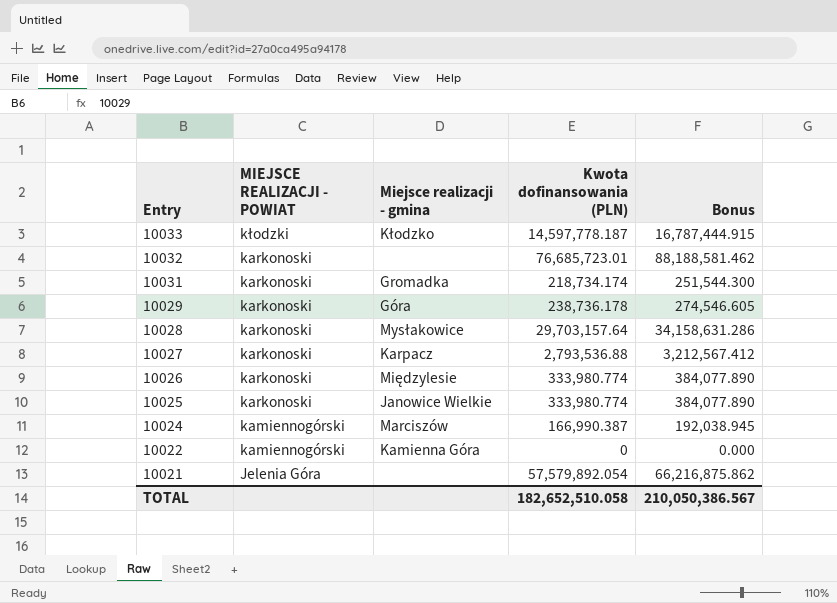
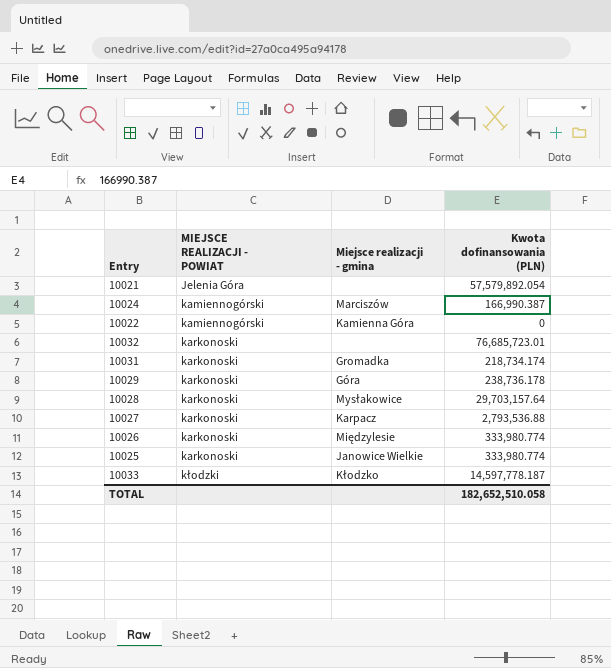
row order: Entry descending -> MIEJSCE REALIZACJI - POWIAT ascending
column Bonus | formula: [Kwota dofinansowania (PLN)] * 1.15 -> none

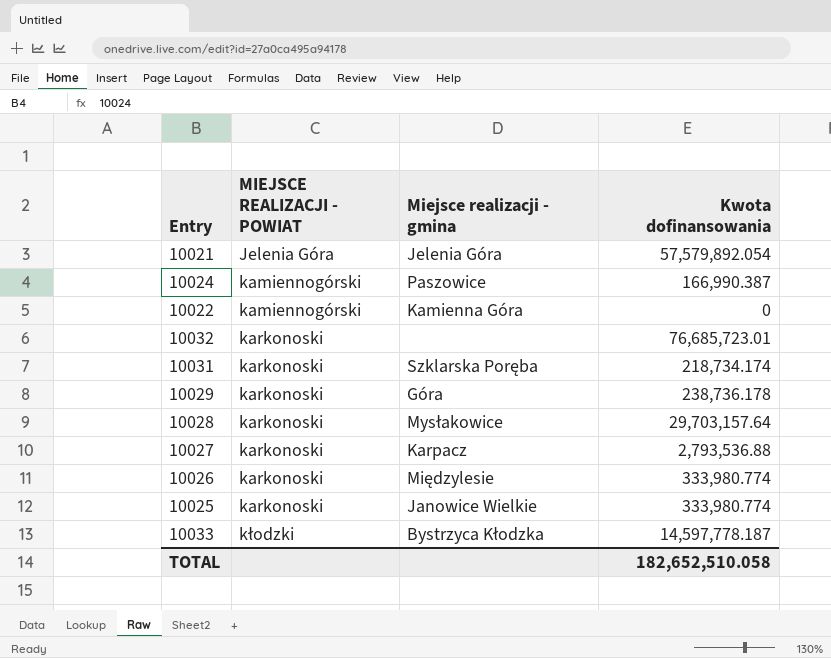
column name: Kwota dofinansowania (PLN) -> Kwota dofinansowania
10021 | Miejsce realizacji - gmina: none -> Jelenia Góra
10024 | Miejsce realizacji - gmina: Marciszów -> Paszowice
10031 | Miejsce realizacji - gmina: Gromadka -> Szklarska Poręba
10033 | Miejsce realizacji - gmina: Kłodzko -> Bystrzyca Kłodzka

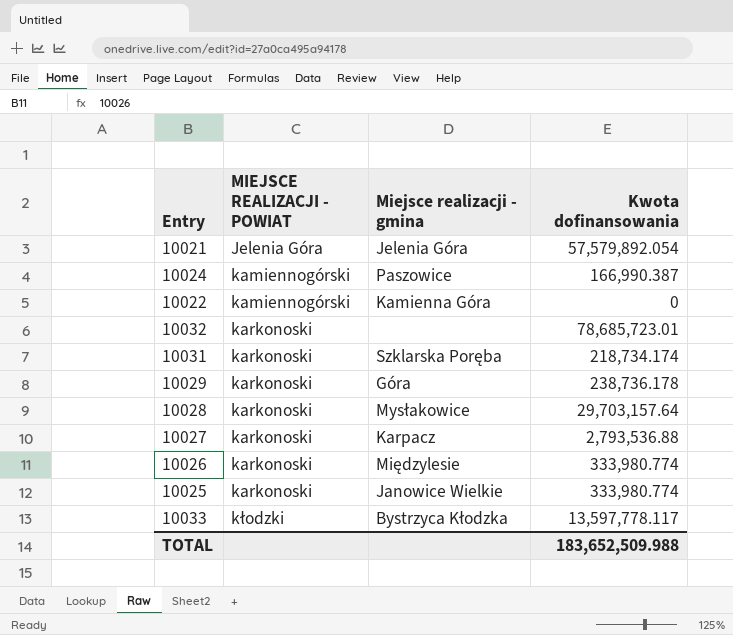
10032 | Kwota dofinansowania: 76,685,723.01 -> 78,685,723.01
10033 | Kwota dofinansowania: 14,597,778.187 -> 13,597,778.117
TOTAL | Kwota dofinansowania: 182,652,510.058 -> 183,652,509.988

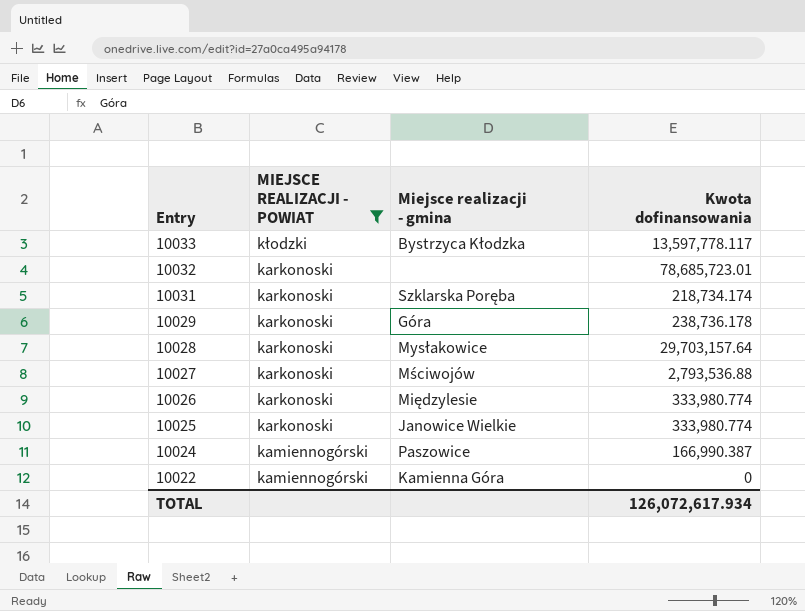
filter: none -> MIEJSCE REALIZACJI - POWIAT != Jelenia Góra
row order: MIEJSCE REALIZACJI - POWIAT ascending -> Entry descending
10027 | Miejsce realizacji - gmina: Karpacz -> Mściwojów
TOTAL | Kwota dofinansowania: 183,652,509.988 -> 126,072,617.934

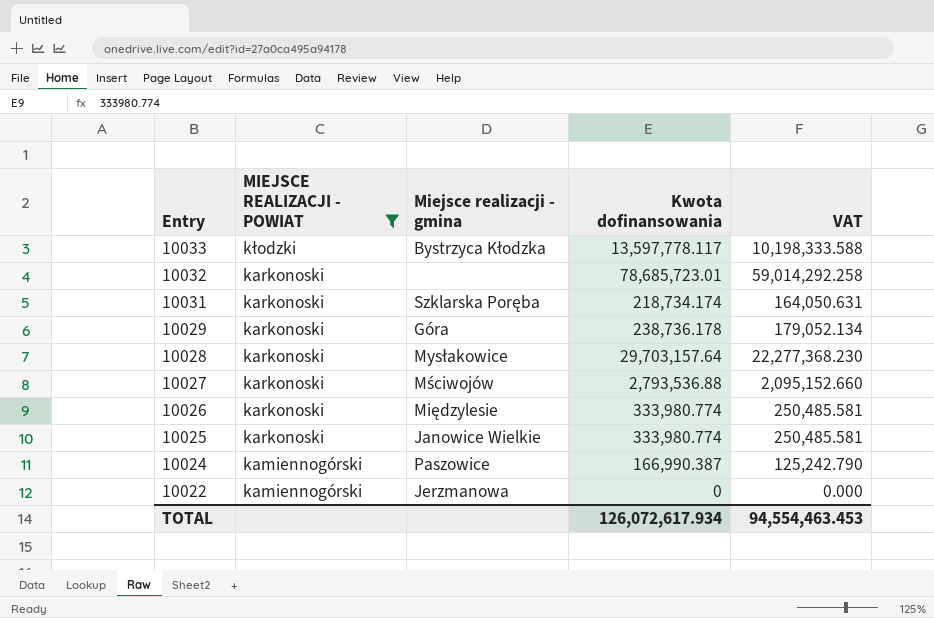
column VAT | formula: none -> [Kwota dofinansowania] * 0.75
10022 | Miejsce realizacji - gmina: Kamienna Góra -> Jerzmanowa

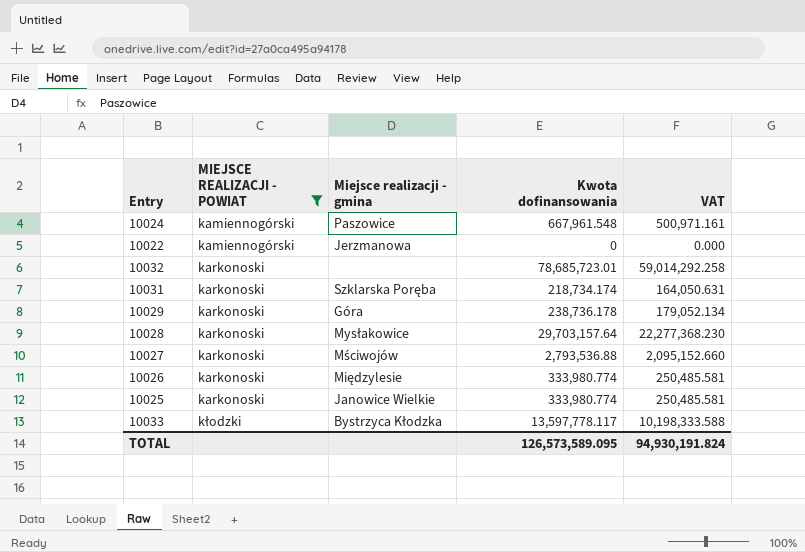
row order: Entry descending -> MIEJSCE REALIZACJI - POWIAT ascending
10024 | Kwota dofinansowania: 166,990.387 -> 667,961.548
10024 | VAT: 125,242.790 -> 500,971.161
TOTAL | Kwota dofinansowania: 126,072,617.934 -> 126,573,589.095
TOTAL | VAT: 94,554,463.453 -> 94,930,191.824

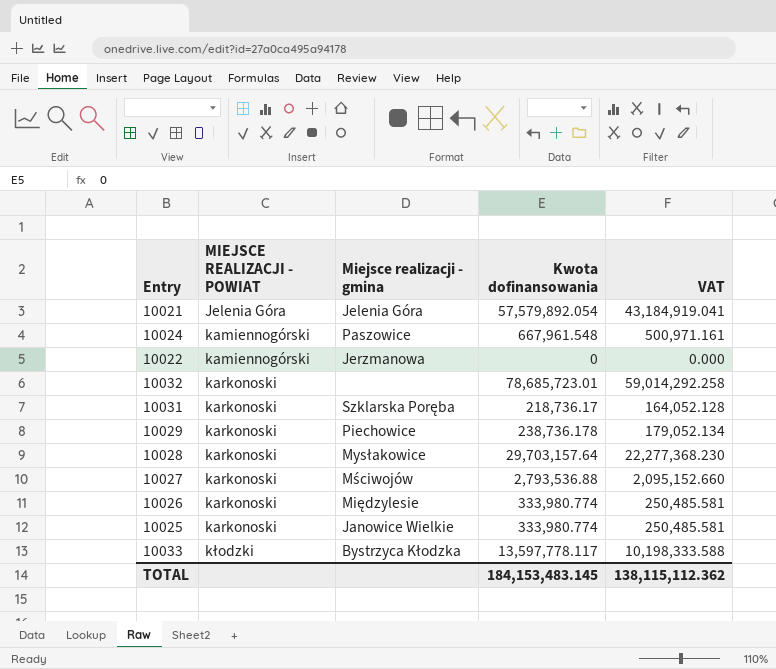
filter: MIEJSCE REALIZACJI - POWIAT != Jelenia Góra -> none
10031 | Kwota dofinansowania: 218,734.174 -> 218,736.17
10031 | VAT: 164,050.631 -> 164,052.128
10029 | Miejsce realizacji - gmina: Góra -> Piechowice
TOTAL | Kwota dofinansowania: 126,573,589.095 -> 184,153,483.145
TOTAL | VAT: 94,930,191.824 -> 138,115,112.362

